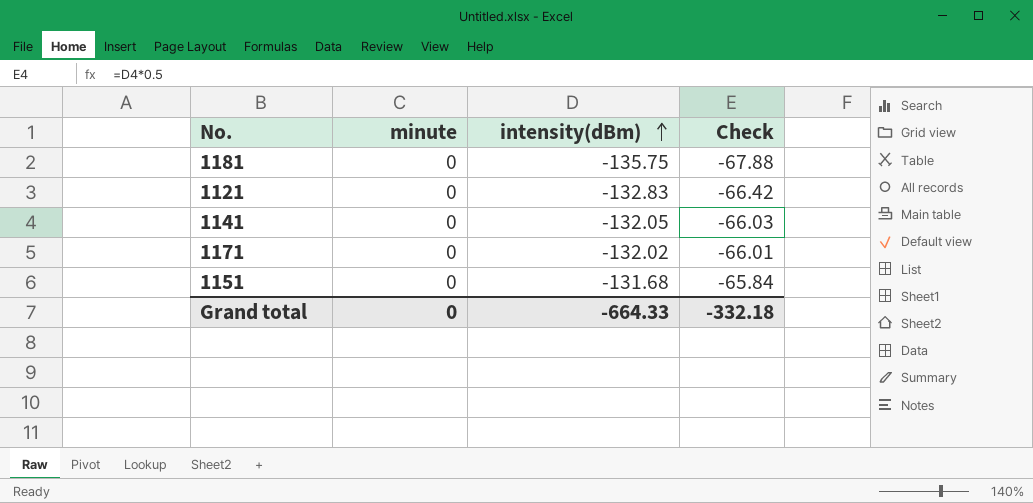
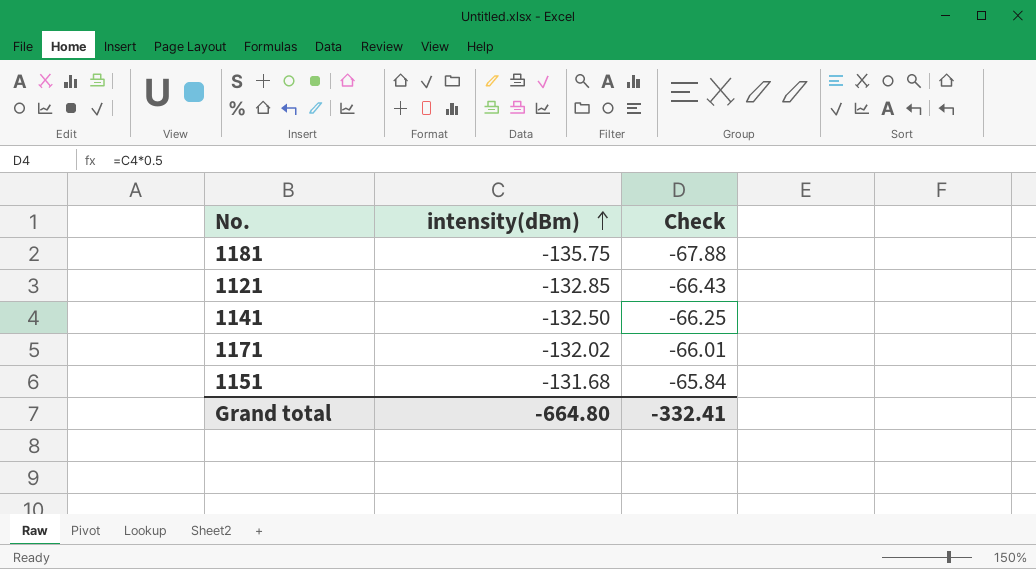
column minute | position: 2 -> none
1121 | intensity(dBm): -132.83 -> -132.85
1121 | Check: -66.42 -> -66.43
1141 | intensity(dBm): -132.05 -> -132.50
1141 | Check: -66.03 -> -66.25
Grand total | intensity(dBm): -664.33 -> -664.80
Grand total | Check: -332.18 -> -332.41

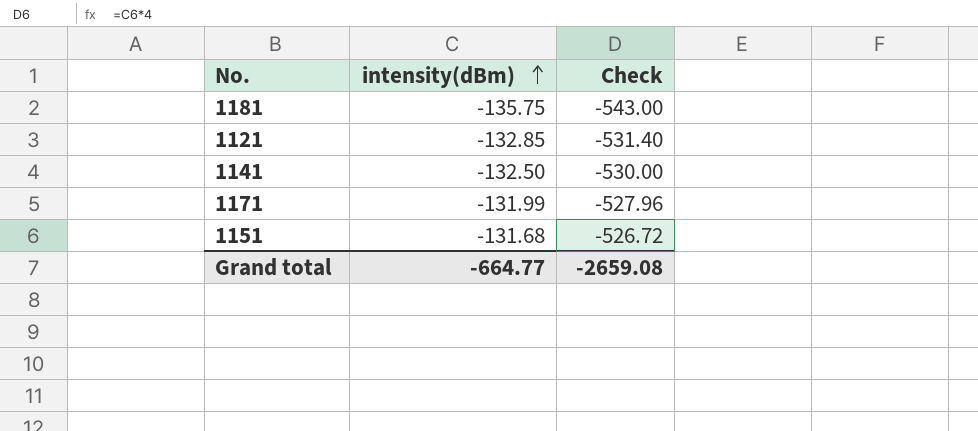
column Check | formula: [intensity(dBm)] * 0.5 -> [intensity(dBm)] * 4
1171 | intensity(dBm): -132.02 -> -131.99
Grand total | intensity(dBm): -664.80 -> -664.77
Grand total | Check: -332.41 -> -2659.08

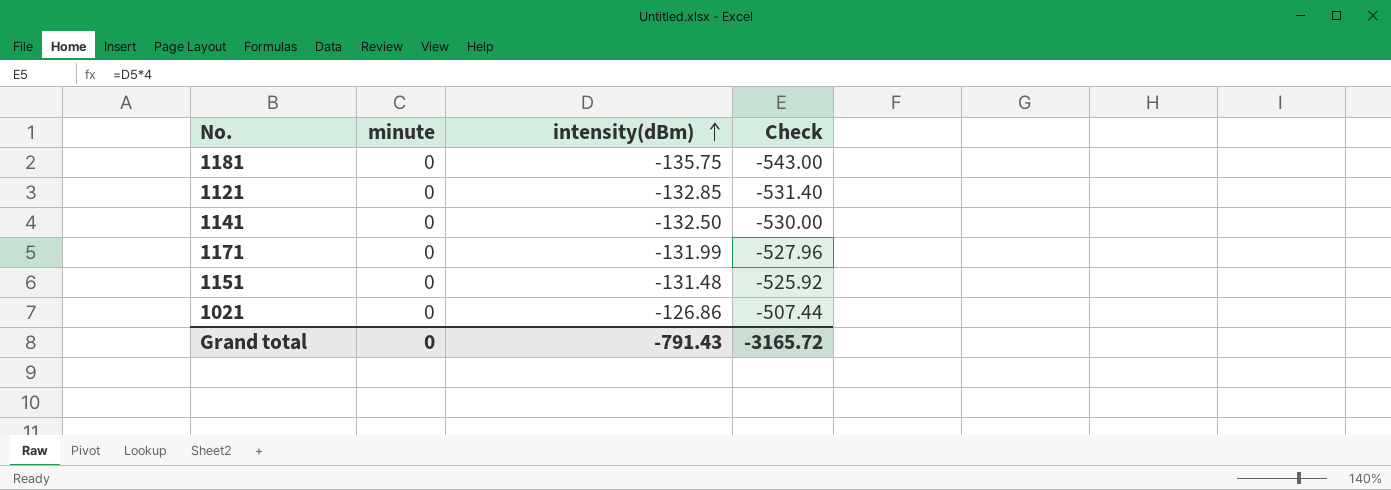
column minute | position: none -> 2
1151 | intensity(dBm): -131.68 -> -131.48
1151 | Check: -526.72 -> -525.92
row 1021: none -> 0 | -126.86 | -507.44
Grand total | intensity(dBm): -664.77 -> -791.43
Grand total | Check: -2659.08 -> -3165.72

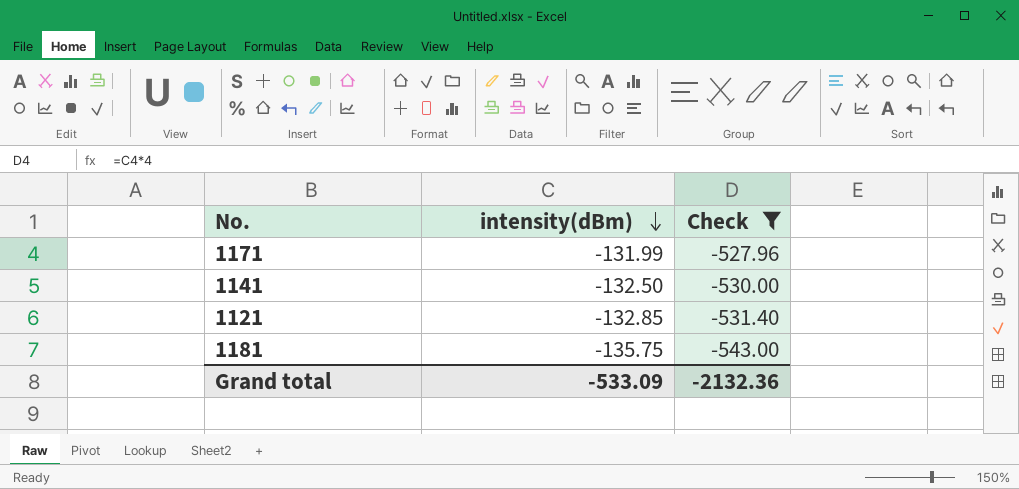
filter: none -> Check <= -527.96
row order: intensity(dBm) ascending -> intensity(dBm) descending
column minute | position: 2 -> none
Grand total | intensity(dBm): -791.43 -> -533.09
Grand total | Check: -3165.72 -> -2132.36

